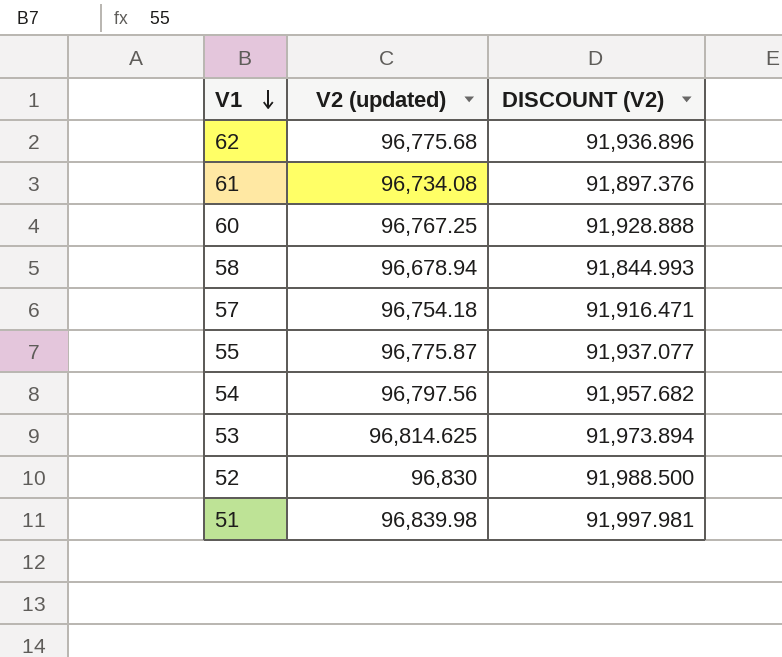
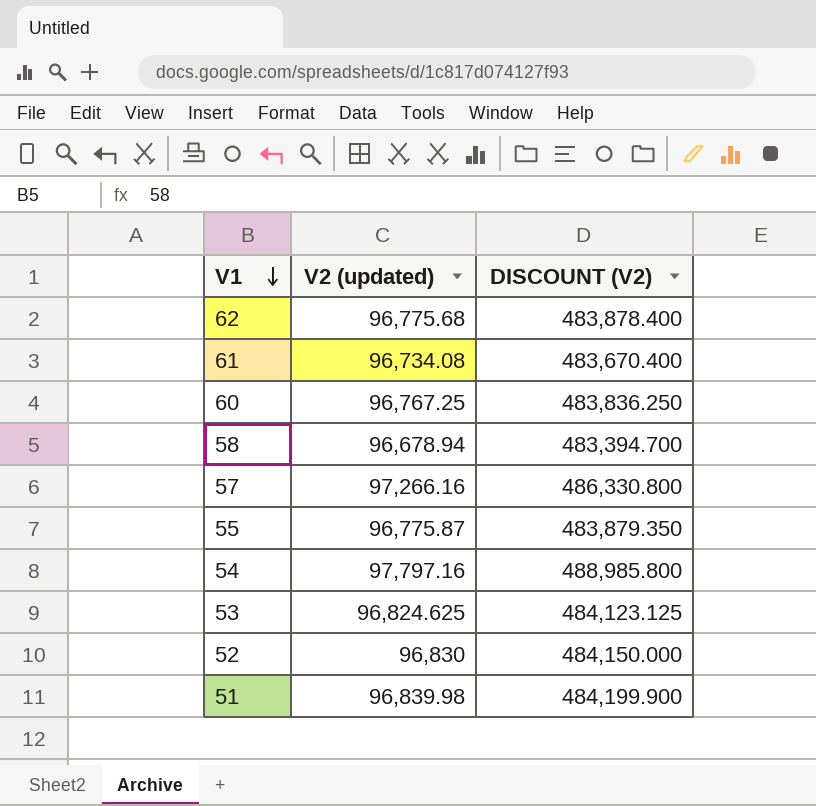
column DISCOUNT (V2) | formula: [V2 (updated)] * 0.95 -> [V2 (updated)] * 5
57 | V2 (updated): 96,754.18 -> 97,266.16
54 | V2 (updated): 96,797.56 -> 97,797.16
53 | V2 (updated): 96,814.625 -> 96,824.625

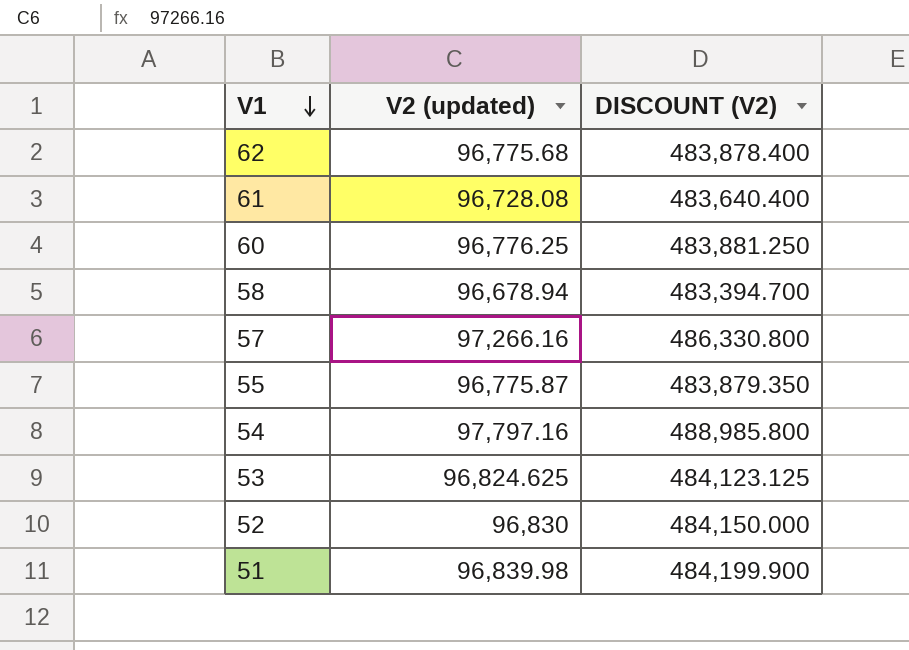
61 | V2 (updated): 96,734.08 -> 96,728.08
61 | DISCOUNT (V2): 483,670.400 -> 483,640.400
60 | V2 (updated): 96,767.25 -> 96,776.25
60 | DISCOUNT (V2): 483,836.250 -> 483,881.250

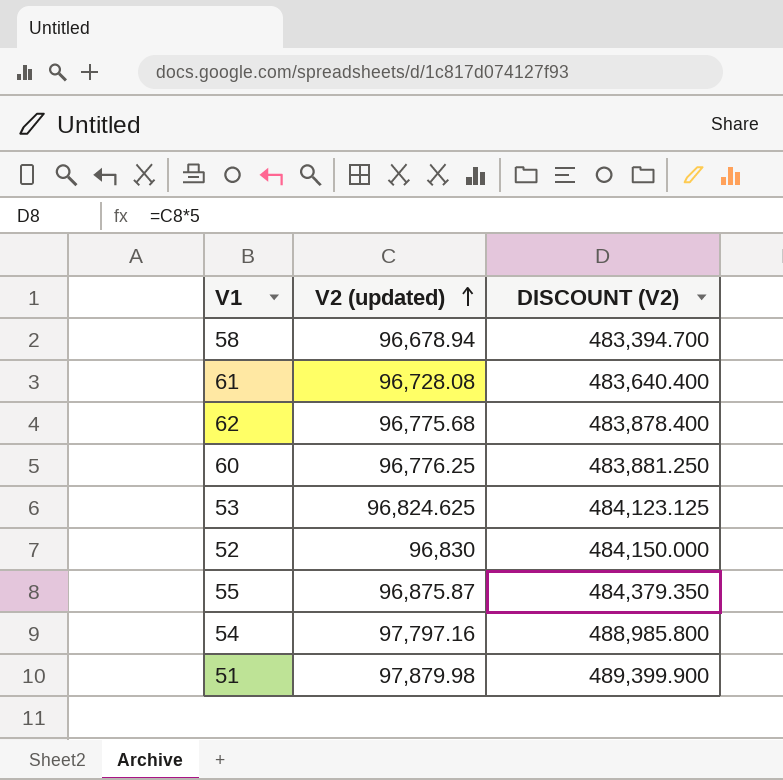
row order: V1 descending -> V2 (updated) ascending
row 57: 97,266.16 | 486,330.800 -> none
55 | V2 (updated): 96,775.87 -> 96,875.87
55 | DISCOUNT (V2): 483,879.350 -> 484,379.350
51 | V2 (updated): 96,839.98 -> 97,879.98
51 | DISCOUNT (V2): 484,199.900 -> 489,399.900

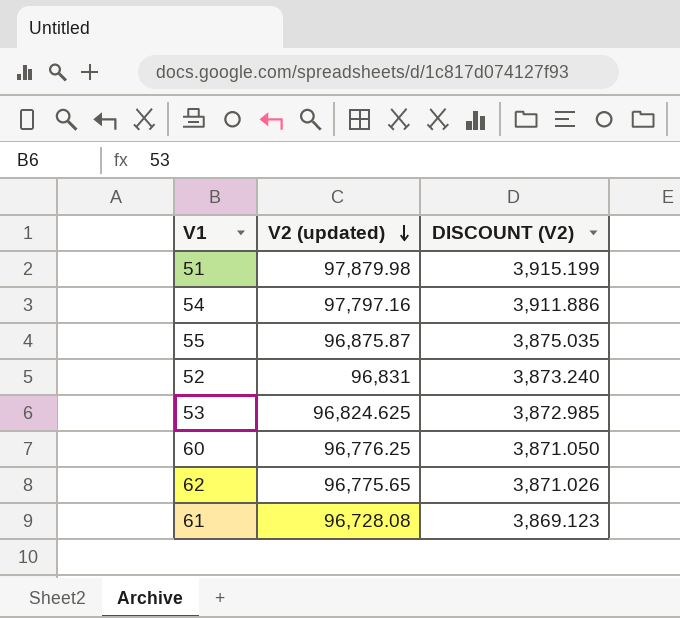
row order: V2 (updated) ascending -> V2 (updated) descending
column DISCOUNT (V2) | formula: [V2 (updated)] * 5 -> [V2 (updated)] * 0.04
row 58: 96,678.94 | 483,394.700 -> none
52 | V2 (updated): 96,830 -> 96,831
62 | V2 (updated): 96,775.68 -> 96,775.65

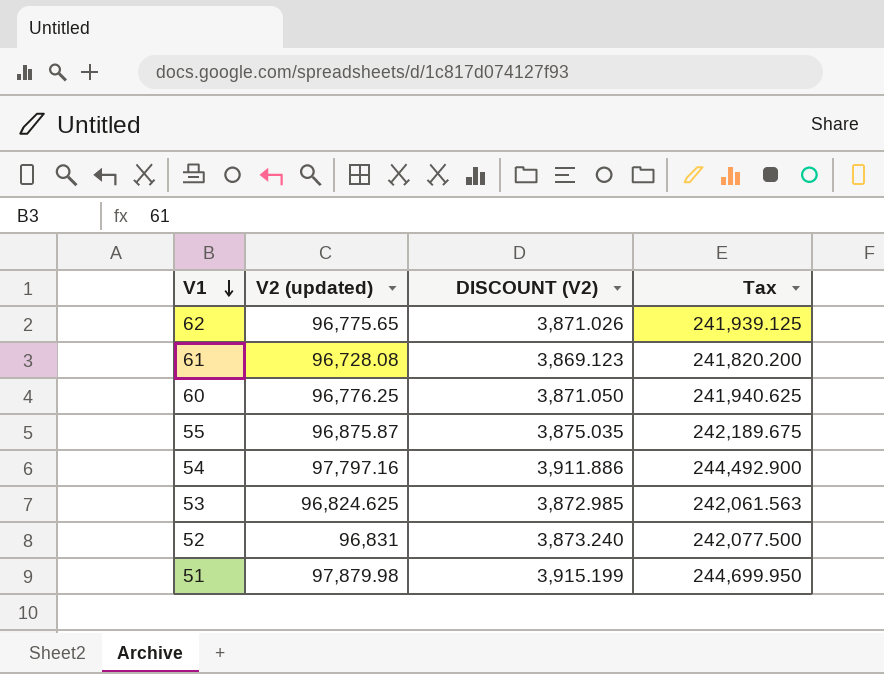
row order: V2 (updated) descending -> V1 descending
column Tax | formula: none -> [V2 (updated)] * 2.5

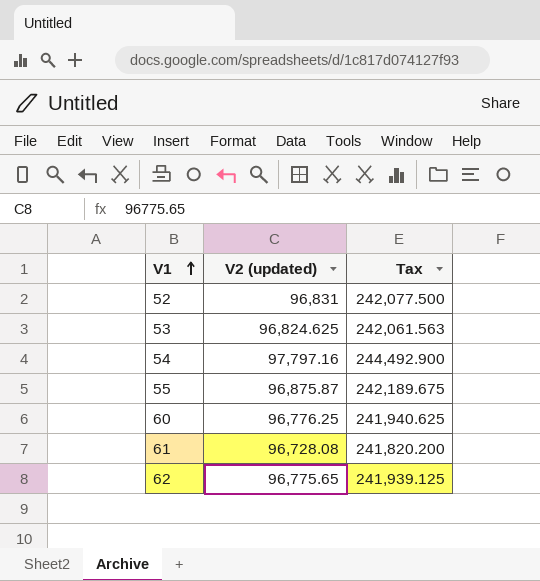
row order: V1 descending -> V1 ascending
column DISCOUNT (V2) | formula: [V2 (updated)] * 0.04 -> none
row 51: 97,879.98 | 3,915.199 | 244,699.950 -> none

